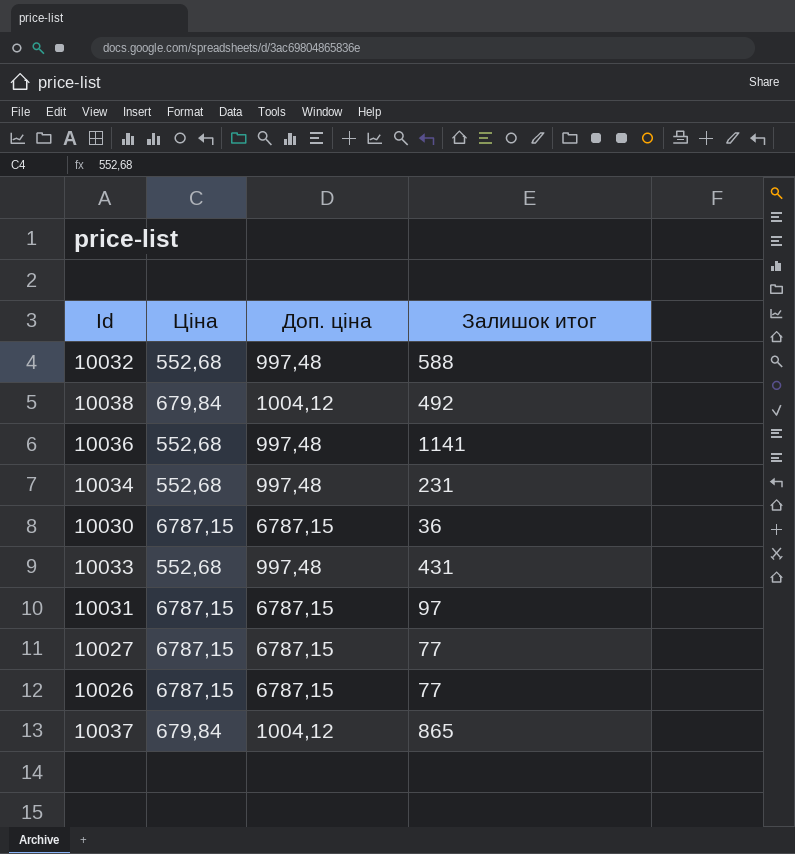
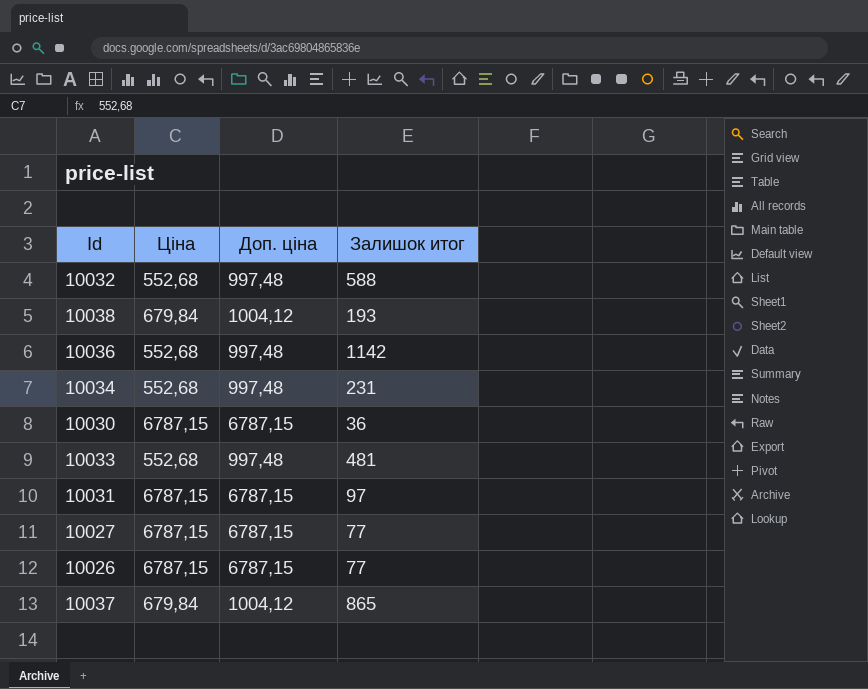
10038 | Залишок итог: 492 -> 193
10036 | Залишок итог: 1141 -> 1142
10033 | Залишок итог: 431 -> 481

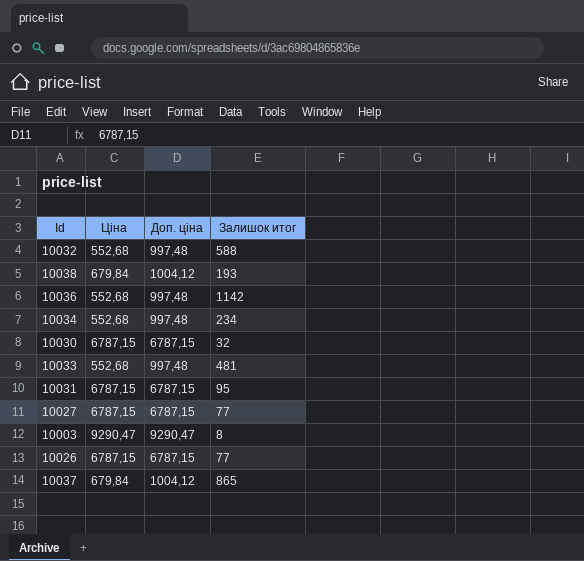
10034 | Залишок итог: 231 -> 234
10030 | Залишок итог: 36 -> 32
10031 | Залишок итог: 97 -> 95
row 10003: none -> 9290,47 | 9290,47 | 8

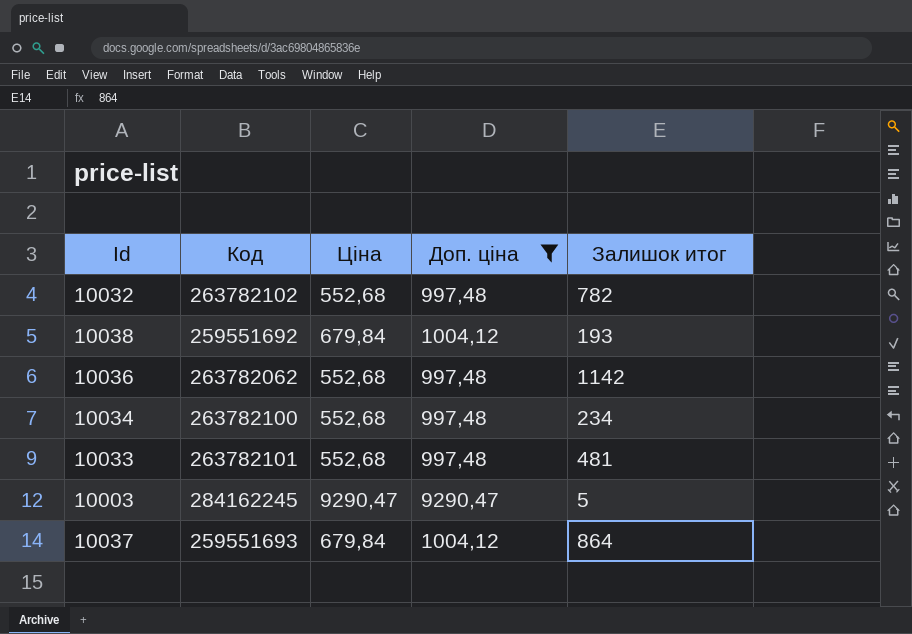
filter: none -> Доп. ціна != 6787,15
column Код | position: none -> 2
10032 | Залишок итог: 588 -> 782
10003 | Залишок итог: 8 -> 5
10037 | Залишок итог: 865 -> 864

